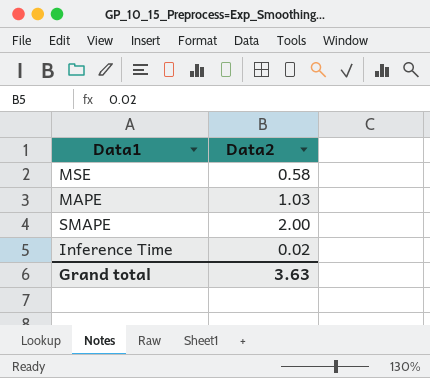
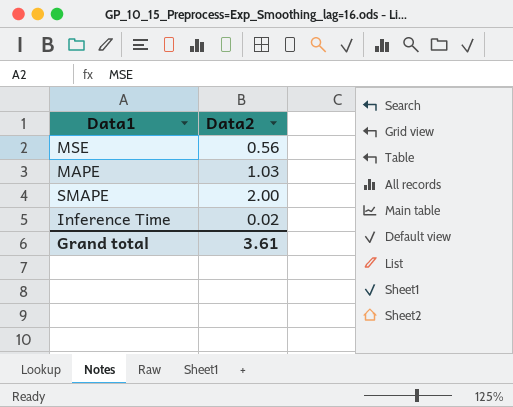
MSE | Data2: 0.58 -> 0.56
Grand total | Data2: 3.63 -> 3.61

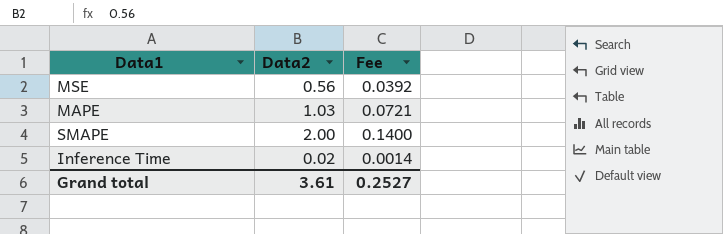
column Fee | formula: none -> [Data2] * 0.07

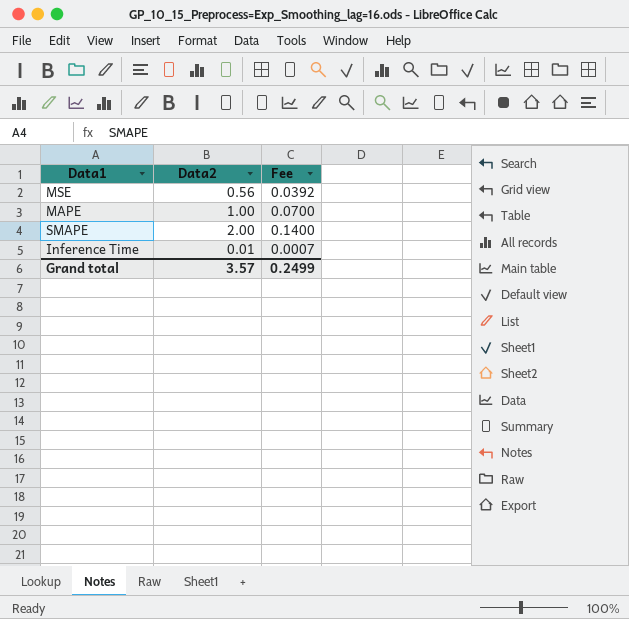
MAPE | Data2: 1.03 -> 1.00
MAPE | Fee: 0.0721 -> 0.0700
Inference Time | Data2: 0.02 -> 0.01
Inference Time | Fee: 0.0014 -> 0.0007
Grand total | Data2: 3.61 -> 3.57
Grand total | Fee: 0.2527 -> 0.2499

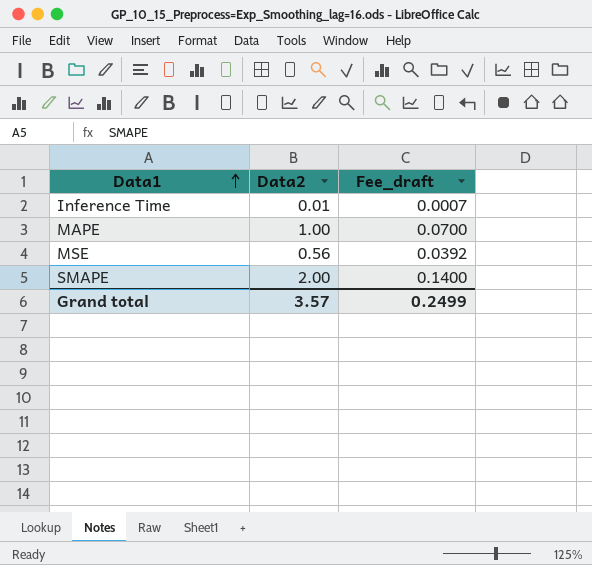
row order: none -> Data1 ascending
column name: Fee -> Fee_draft

